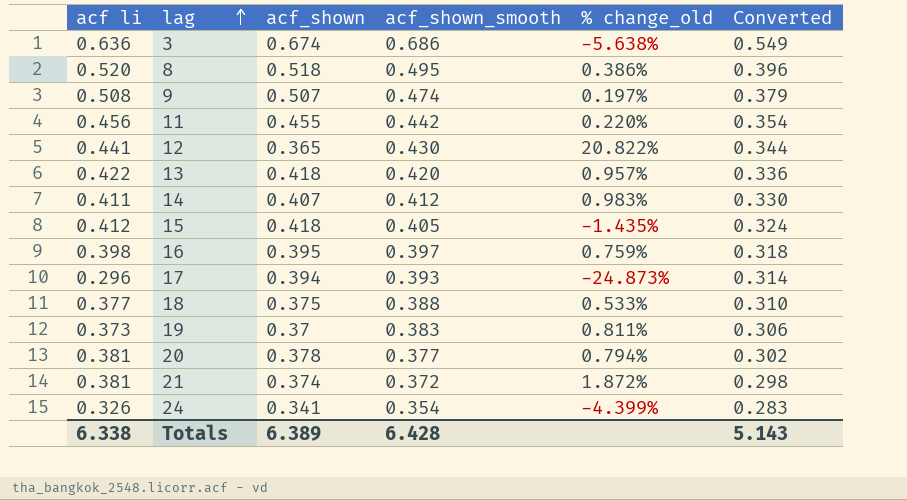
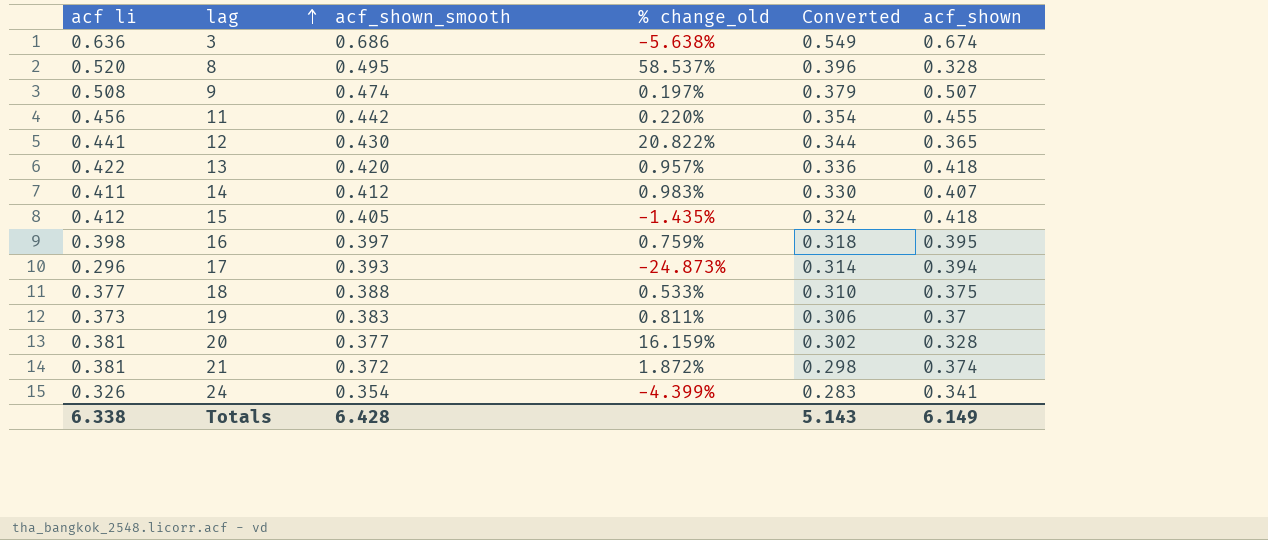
column acf_shown | position: 3 -> 6
8 | % change_old: 0.386% -> 58.537%
8 | acf_shown: 0.518 -> 0.328
20 | % change_old: 0.794% -> 16.159%
20 | acf_shown: 0.378 -> 0.328
Totals | acf_shown: 6.389 -> 6.149

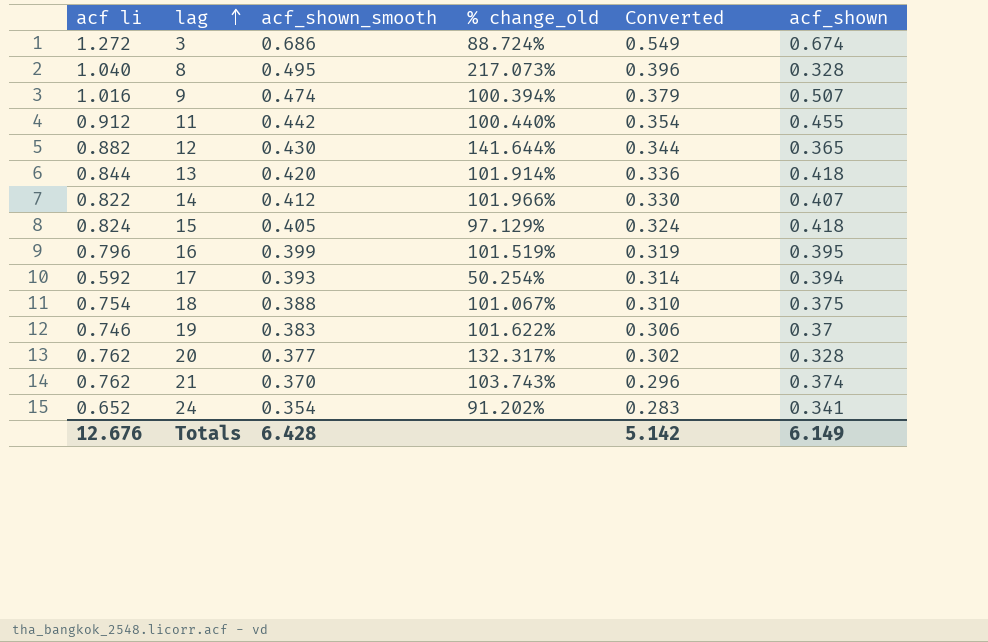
3 | acf li: 0.636 -> 1.272
3 | % change_old: -5.638% -> 88.724%
8 | acf li: 0.520 -> 1.040
8 | % change_old: 58.537% -> 217.073%
9 | acf li: 0.508 -> 1.016
9 | % change_old: 0.197% -> 100.394%
11 | acf li: 0.456 -> 0.912
11 | % change_old: 0.220% -> 100.440%
12 | acf li: 0.441 -> 0.882
12 | % change_old: 20.822% -> 141.644%
13 | acf li: 0.422 -> 0.844
13 | % change_old: 0.957% -> 101.914%
14 | acf li: 0.411 -> 0.822
14 | % change_old: 0.983% -> 101.966%
15 | acf li: 0.412 -> 0.824
15 | % change_old: -1.435% -> 97.129%
16 | acf li: 0.398 -> 0.796
16 | acf_shown_smooth: 0.397 -> 0.399
16 | % change_old: 0.759% -> 101.519%
16 | Converted: 0.318 -> 0.319
17 | acf li: 0.296 -> 0.592
17 | % change_old: -24.873% -> 50.254%
18 | acf li: 0.377 -> 0.754
18 | % change_old: 0.533% -> 101.067%
19 | acf li: 0.373 -> 0.746
19 | % change_old: 0.811% -> 101.622%
20 | acf li: 0.381 -> 0.762
20 | % change_old: 16.159% -> 132.317%
21 | acf li: 0.381 -> 0.762
21 | acf_shown_smooth: 0.372 -> 0.370
21 | % change_old: 1.872% -> 103.743%
21 | Converted: 0.298 -> 0.296
24 | acf li: 0.326 -> 0.652
24 | % change_old: -4.399% -> 91.202%
Totals | acf li: 6.338 -> 12.676
Totals | Converted: 5.143 -> 5.142

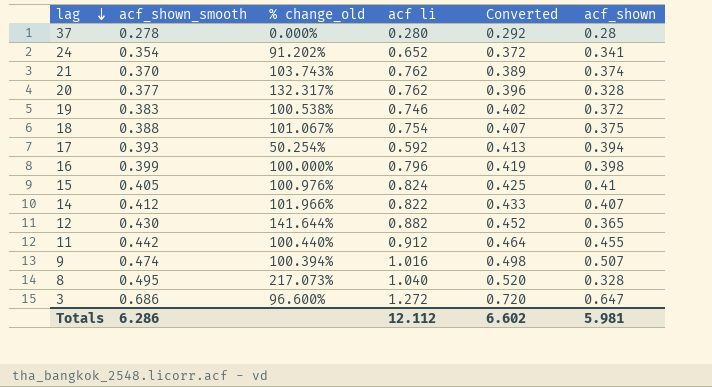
row order: lag ascending -> lag descending
column acf li | position: 1 -> 4
column Converted | formula: [acf_shown_smooth] * 0.8 -> [acf_shown_smooth] * 1.05
row 13: 0.844 | 0.420 | 101.914% | 0.336 | 0.418 -> none
row 37: none -> 0.278 | 0.000% | 0.280 | 0.292 | 0.28
19 | % change_old: 101.622% -> 100.538%
19 | acf_shown: 0.37 -> 0.372
16 | % change_old: 101.519% -> 100.000%
16 | acf_shown: 0.395 -> 0.398
15 | % change_old: 97.129% -> 100.976%
15 | acf_shown: 0.418 -> 0.41
3 | % change_old: 88.724% -> 96.600%
3 | acf_shown: 0.674 -> 0.647
Totals | acf_shown_smooth: 6.428 -> 6.286
Totals | acf li: 12.676 -> 12.112
Totals | Converted: 5.142 -> 6.602
Totals | acf_shown: 6.149 -> 5.981

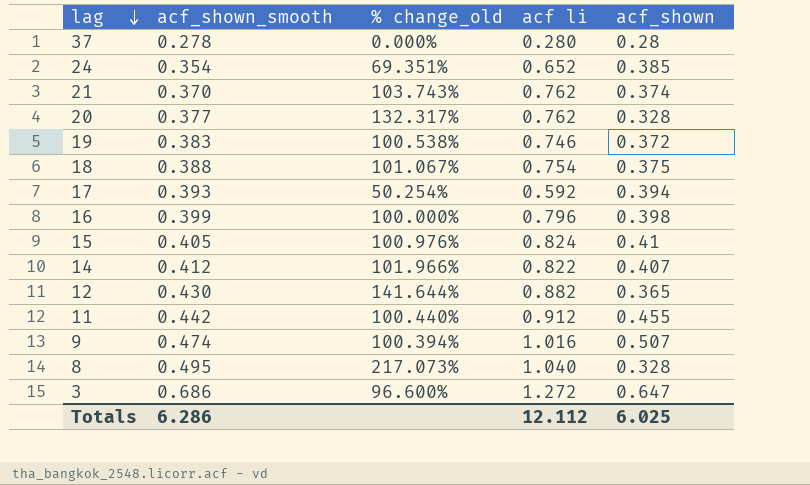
column Converted | formula: [acf_shown_smooth] * 1.05 -> none
24 | % change_old: 91.202% -> 69.351%
24 | acf_shown: 0.341 -> 0.385
Totals | acf_shown: 5.981 -> 6.025

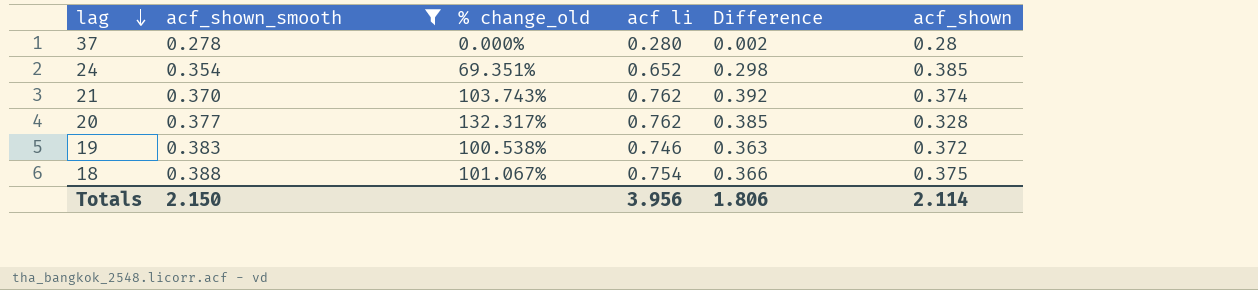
filter: none -> acf_shown_smooth <= 0.388
column Difference | formula: none -> [acf li] - [acf_shown_smooth]
Totals | acf_shown_smooth: 6.286 -> 2.150
Totals | acf li: 12.112 -> 3.956
Totals | acf_shown: 6.025 -> 2.114

